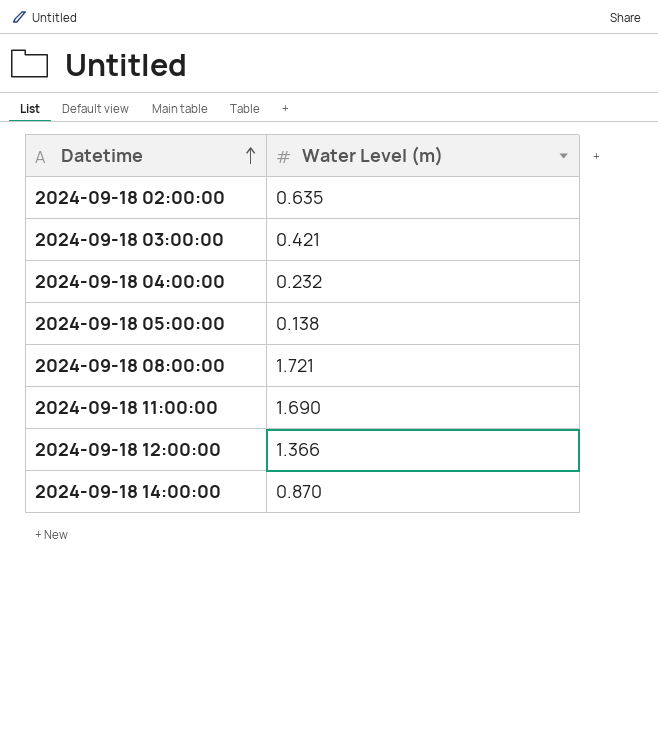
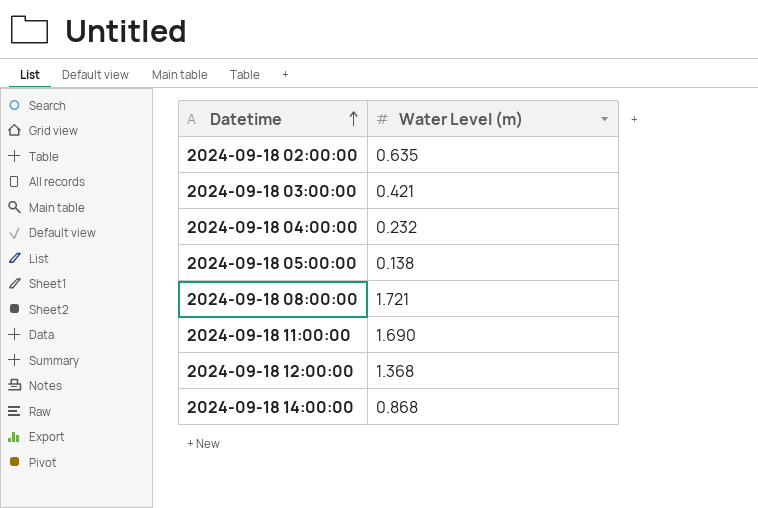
2024-09-18 12:00:00 | Water Level (m): 1.366 -> 1.368
2024-09-18 14:00:00 | Water Level (m): 0.870 -> 0.868

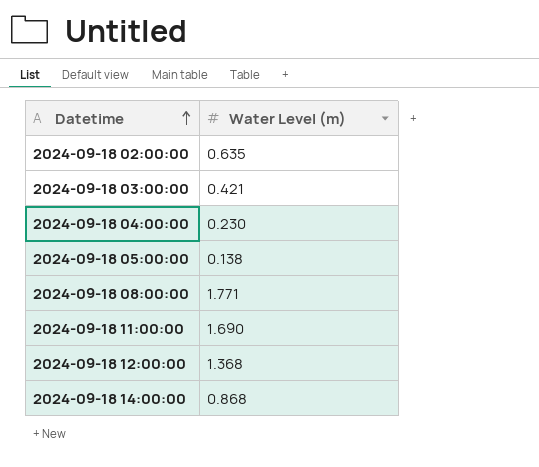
2024-09-18 04:00:00 | Water Level (m): 0.232 -> 0.230
2024-09-18 08:00:00 | Water Level (m): 1.721 -> 1.771

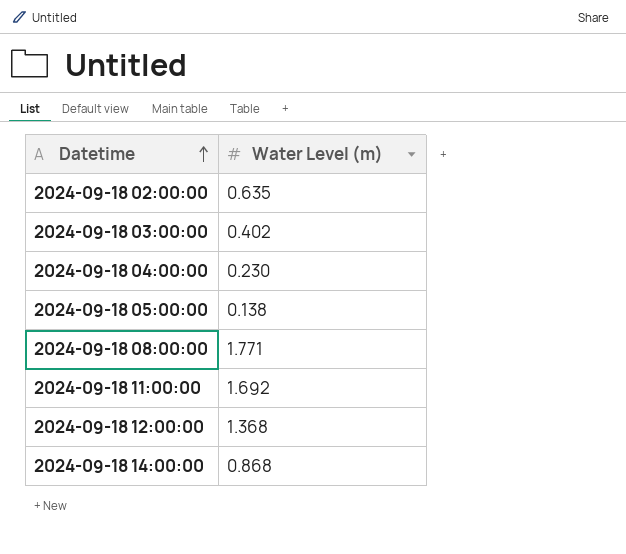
2024-09-18 03:00:00 | Water Level (m): 0.421 -> 0.402
2024-09-18 11:00:00 | Water Level (m): 1.690 -> 1.692

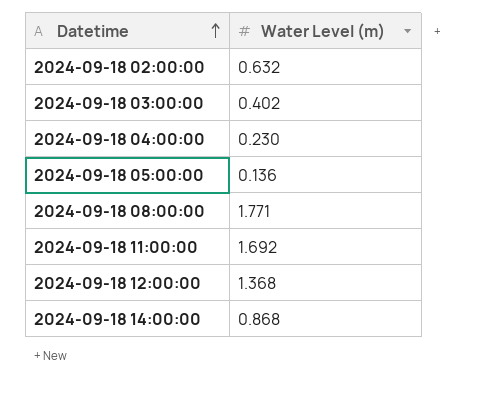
2024-09-18 02:00:00 | Water Level (m): 0.635 -> 0.632
2024-09-18 05:00:00 | Water Level (m): 0.138 -> 0.136

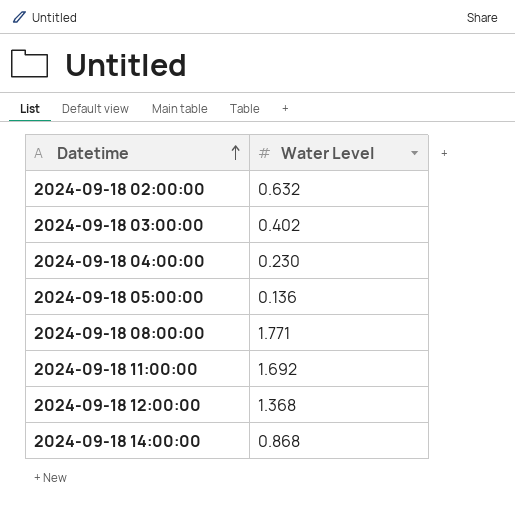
column name: Water Level (m) -> Water Level

